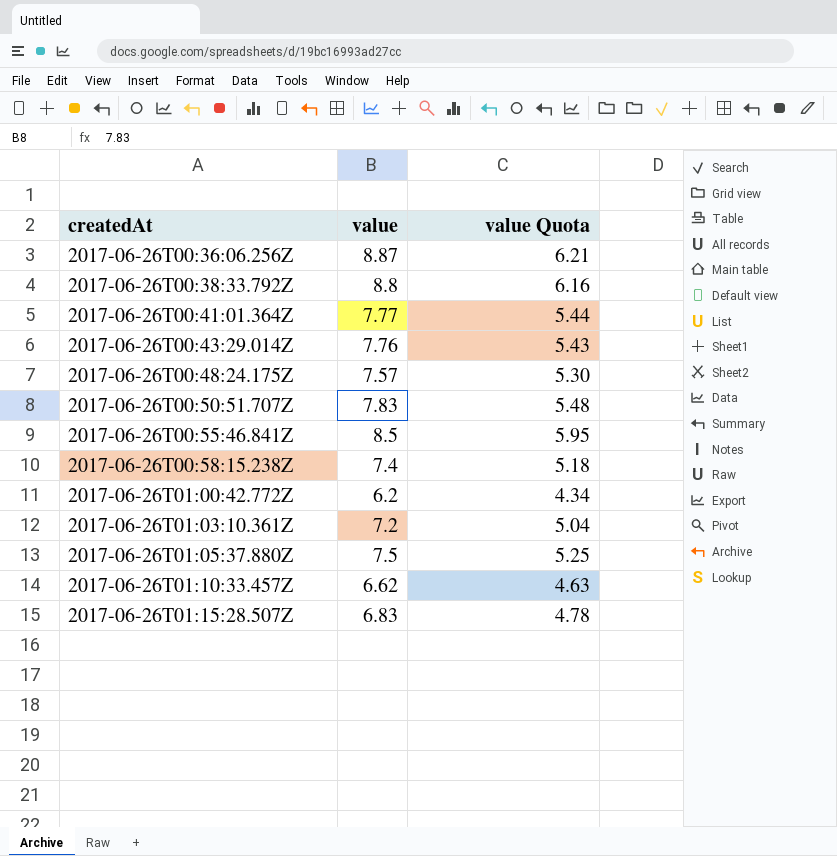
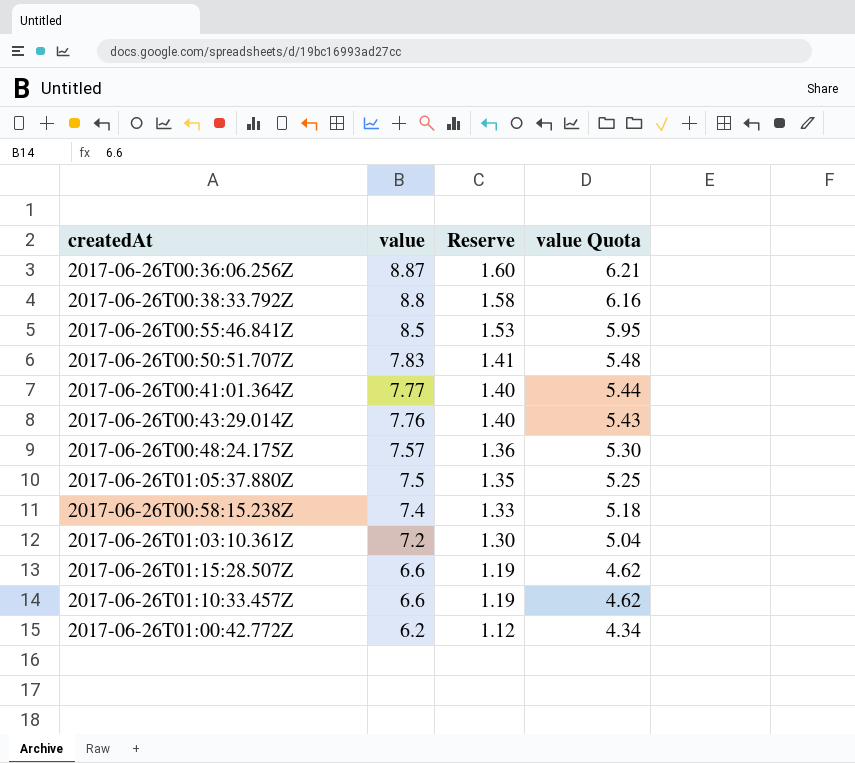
row order: createdAt ascending -> value descending
column Reserve | formula: none -> [value] * 0.18
2017-06-26T01:15:28.507Z | value: 6.83 -> 6.6
2017-06-26T01:15:28.507Z | value Quota: 4.78 -> 4.62
2017-06-26T01:10:33.457Z | value: 6.62 -> 6.6
2017-06-26T01:10:33.457Z | value Quota: 4.63 -> 4.62

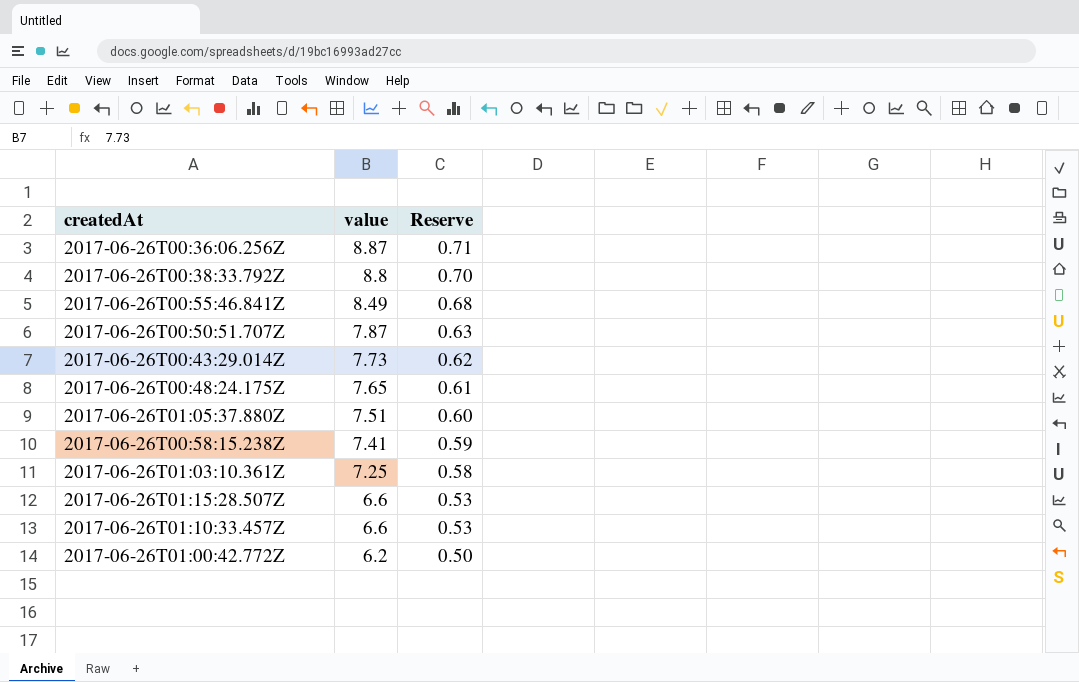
column value Quota | formula: [value] * 0.7 -> none
column Reserve | formula: [value] * 0.18 -> [value] * 0.08
row 2017-06-26T00:41:01.364Z: 7.77 | 1.40 | 5.44 -> none
2017-06-26T00:55:46.841Z | value: 8.5 -> 8.49
2017-06-26T00:50:51.707Z | value: 7.83 -> 7.87
2017-06-26T00:43:29.014Z | value: 7.76 -> 7.73
2017-06-26T00:48:24.175Z | value: 7.57 -> 7.65
2017-06-26T01:05:37.880Z | value: 7.5 -> 7.51
2017-06-26T00:58:15.238Z | value: 7.4 -> 7.41
2017-06-26T01:03:10.361Z | value: 7.2 -> 7.25

